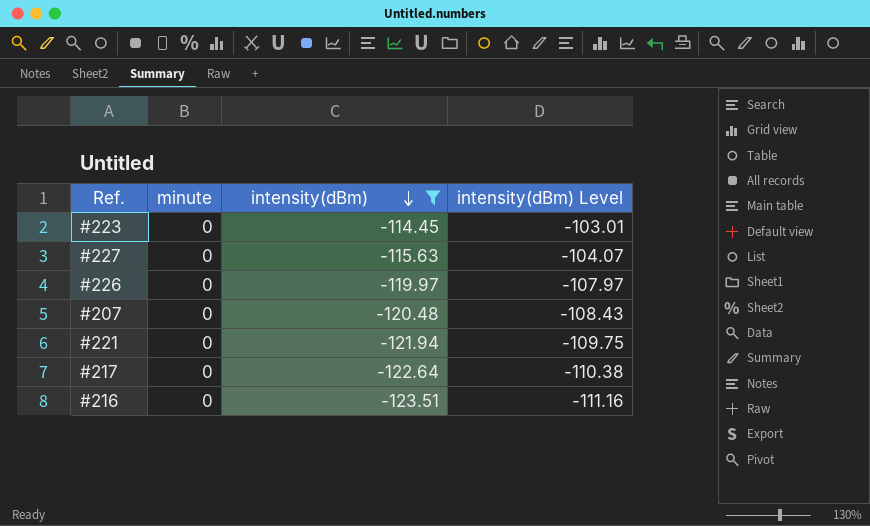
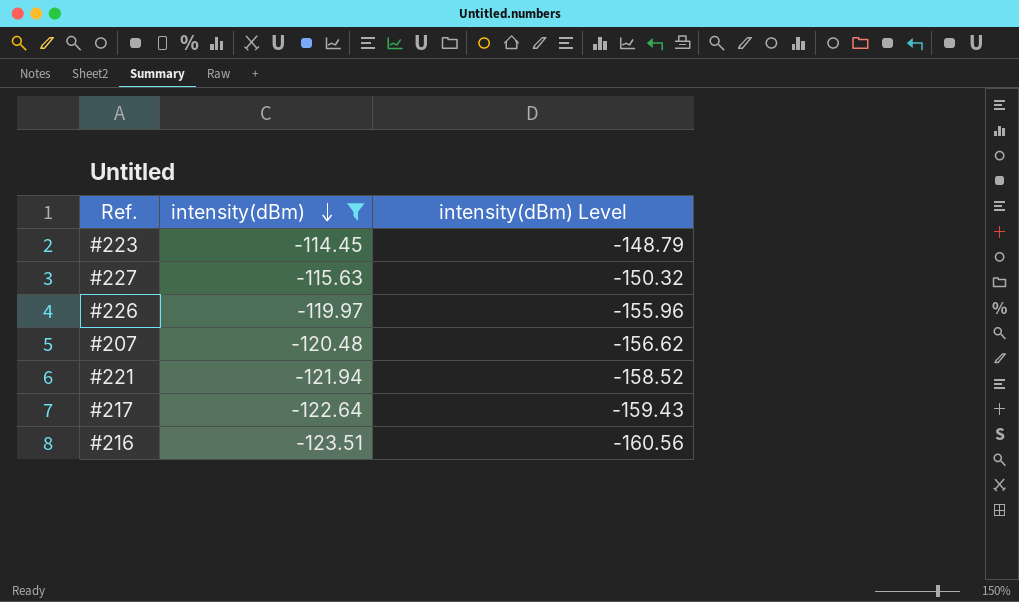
column minute | position: 2 -> none
column intensity(dBm) Level | formula: [intensity(dBm)] * 0.9 -> [intensity(dBm)] * 1.3

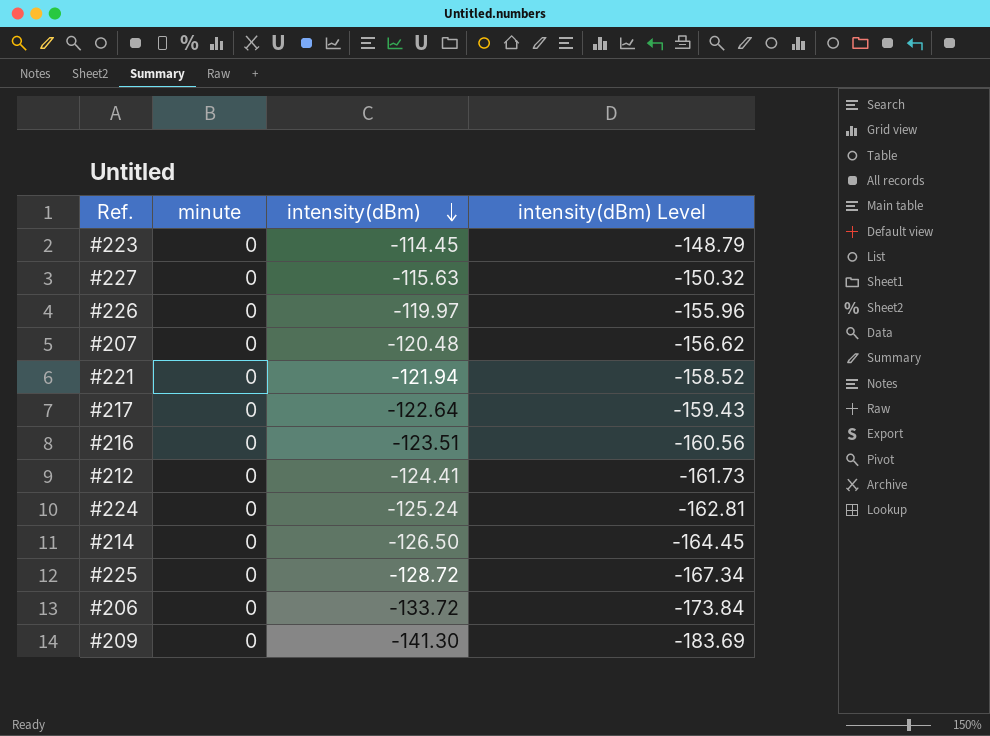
filter: intensity(dBm) >= -123.51 -> none
column minute | position: none -> 2

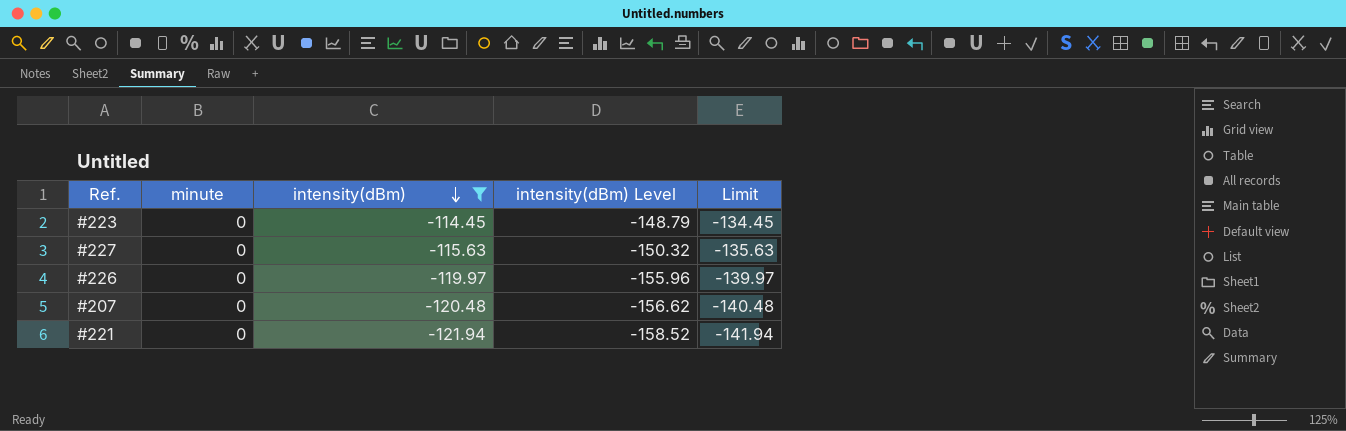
filter: none -> intensity(dBm) >= -121.94
column Limit | formula: none -> [intensity(dBm)] - 20

